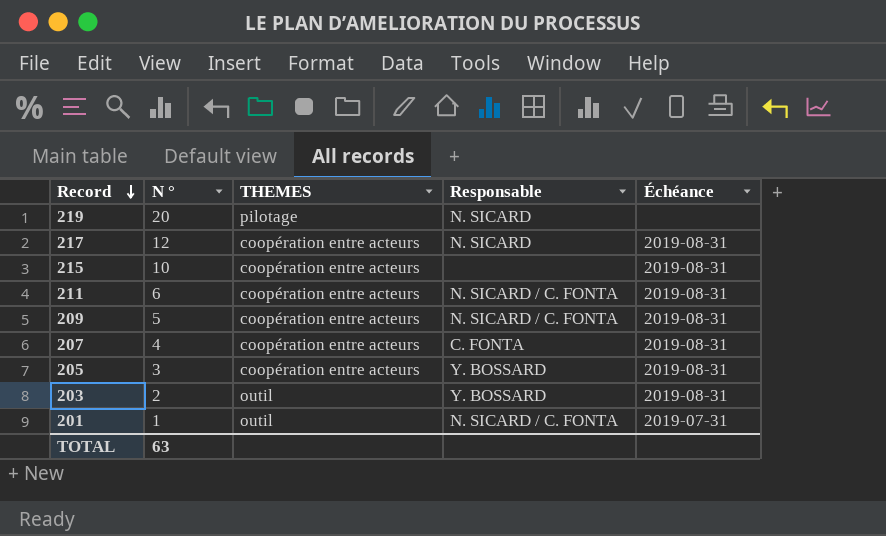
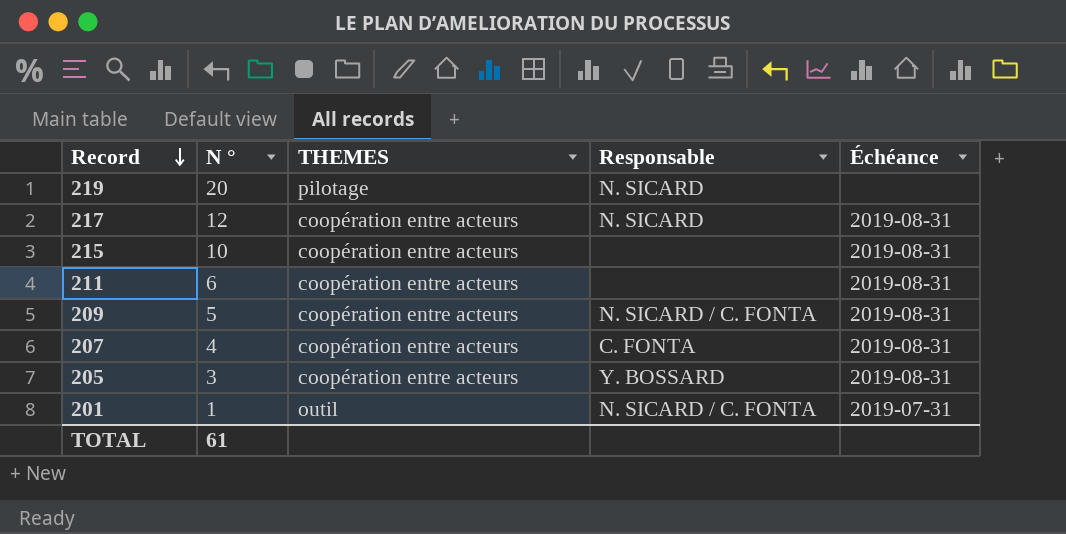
row 203: 2 | outil | Y. BOSSARD | 2019-08-31 -> none
211 | Responsable: N. SICARD / C. FONTA -> none
TOTAL | N °: 63 -> 61

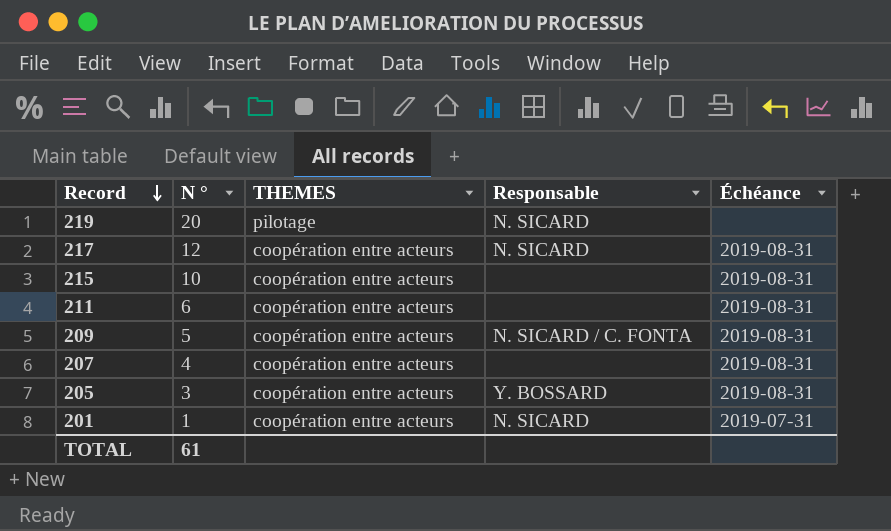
207 | Responsable: C. FONTA -> none
201 | THEMES: outil -> coopération entre acteurs
201 | Responsable: N. SICARD / C. FONTA -> N. SICARD

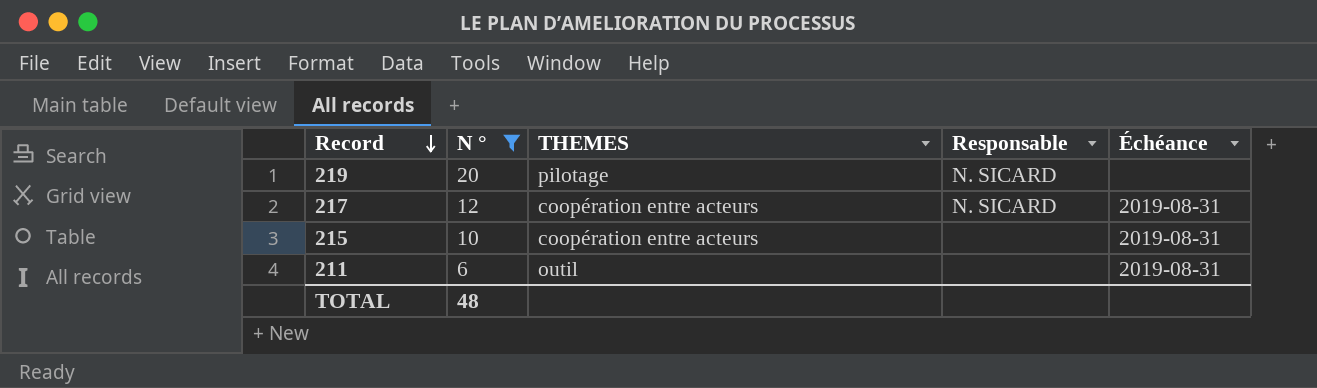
filter: none -> N ° >= 6
211 | THEMES: coopération entre acteurs -> outil
TOTAL | N °: 61 -> 48

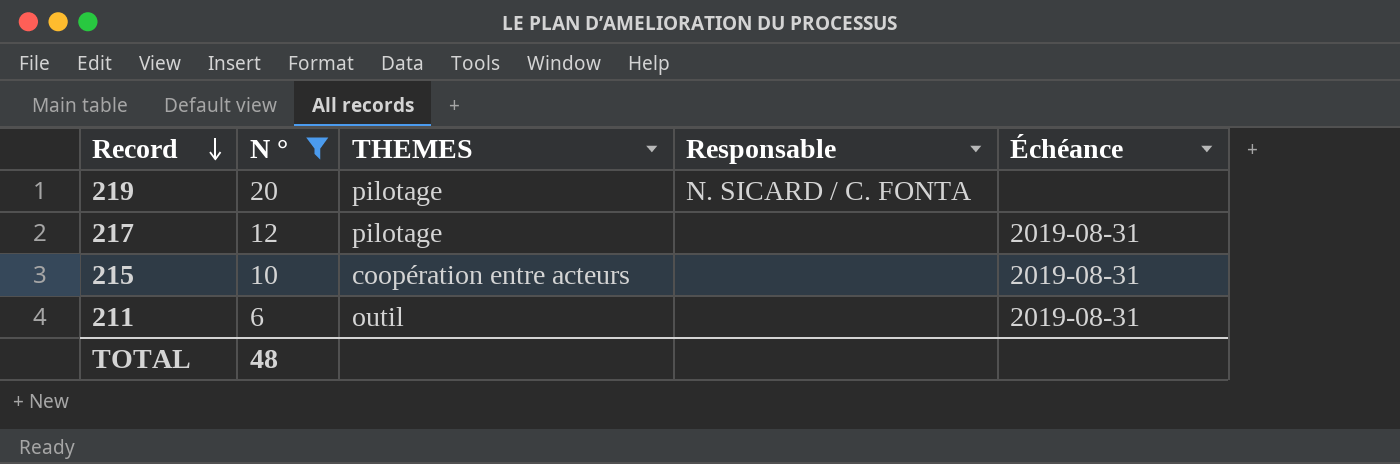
219 | Responsable: N. SICARD -> N. SICARD / C. FONTA
217 | THEMES: coopération entre acteurs -> pilotage
217 | Responsable: N. SICARD -> none

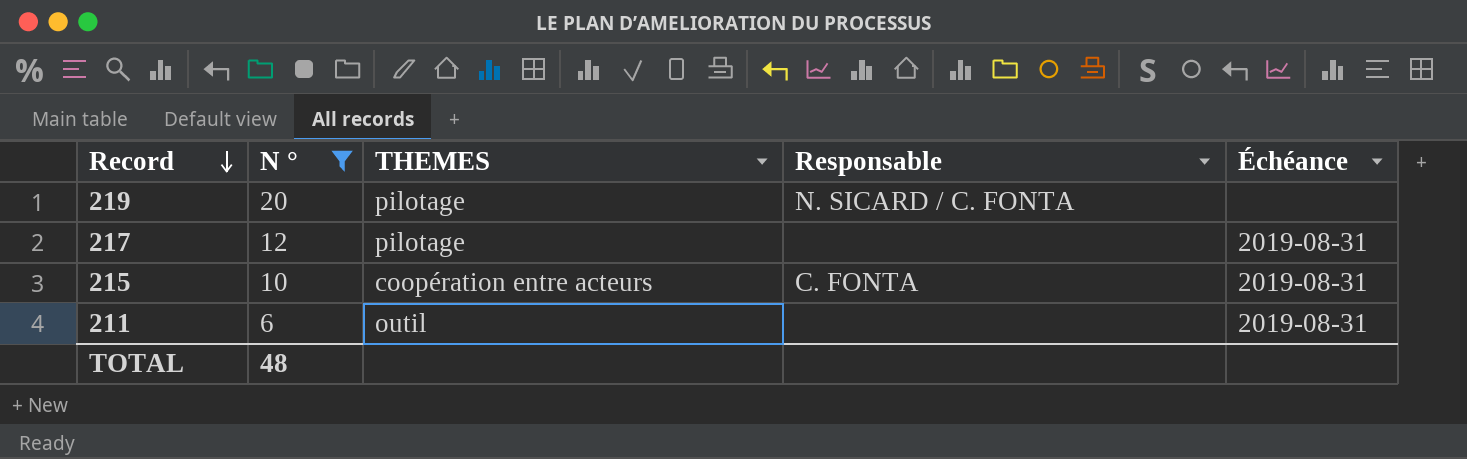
215 | Responsable: none -> C. FONTA

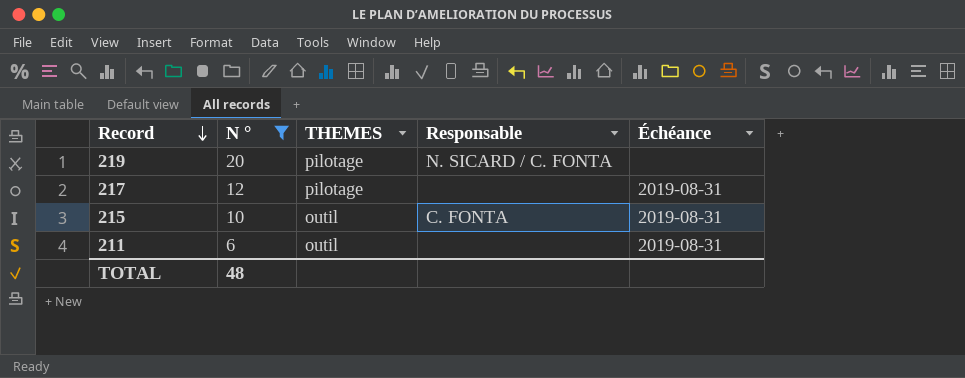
215 | THEMES: coopération entre acteurs -> outil

